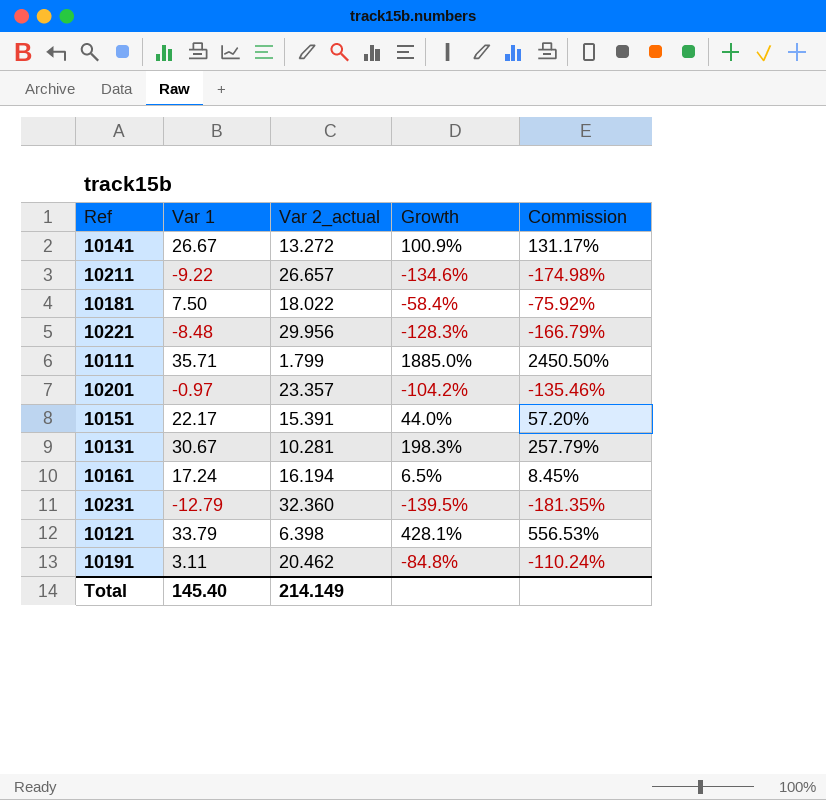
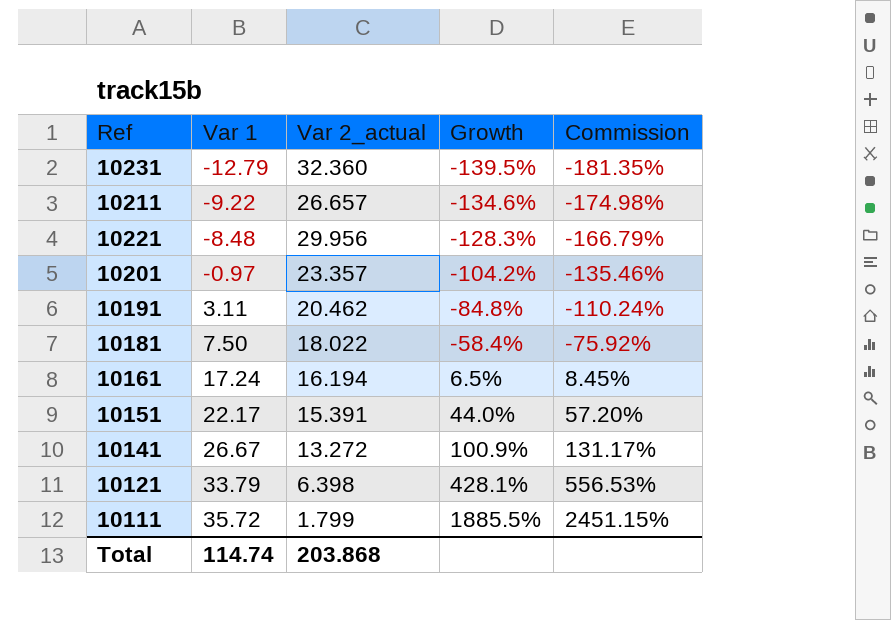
row order: none -> Var 1 ascending
row 10131: 30.67 | 10.281 | 198.3% | 257.79% -> none
10111 | Var 1: 35.71 -> 35.72
10111 | Growth: 1885.0% -> 1885.5%
10111 | Commission: 2450.50% -> 2451.15%
Total | Var 1: 145.40 -> 114.74
Total | Var 2_actual: 214.149 -> 203.868

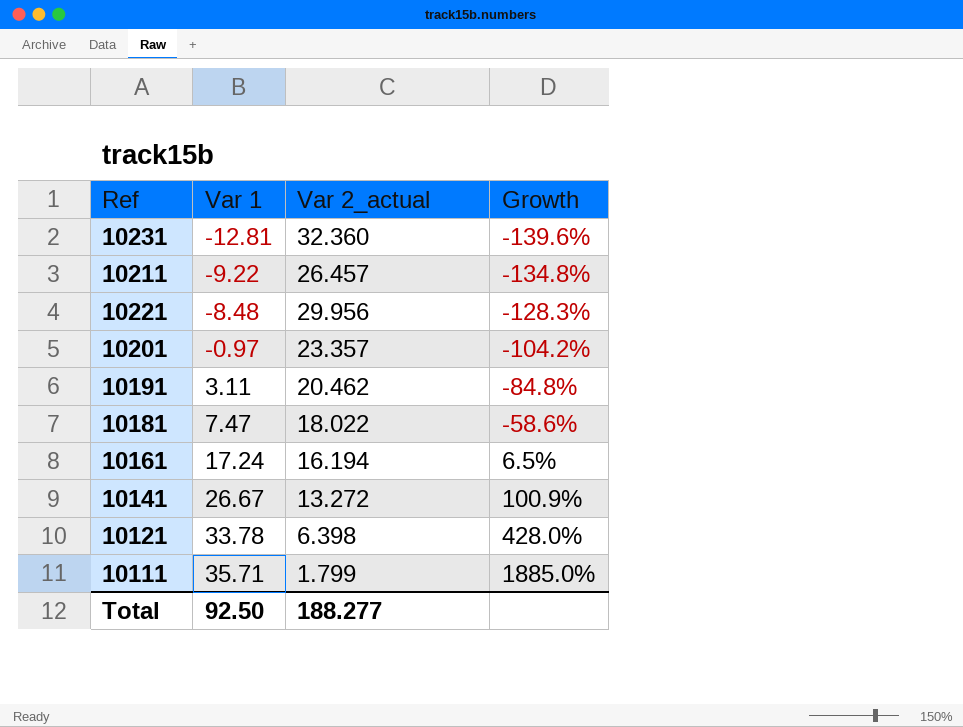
column Commission | formula: [Growth] * 1.3 -> none
row 10151: 22.17 | 15.391 | 44.0% | 57.20% -> none
10231 | Var 1: -12.79 -> -12.81
10231 | Growth: -139.5% -> -139.6%
10211 | Var 2_actual: 26.657 -> 26.457
10211 | Growth: -134.6% -> -134.8%
10181 | Var 1: 7.50 -> 7.47
10181 | Growth: -58.4% -> -58.6%
10121 | Var 1: 33.79 -> 33.78
10121 | Growth: 428.1% -> 428.0%
10111 | Var 1: 35.72 -> 35.71
10111 | Growth: 1885.5% -> 1885.0%
Total | Var 1: 114.74 -> 92.50
Total | Var 2_actual: 203.868 -> 188.277

